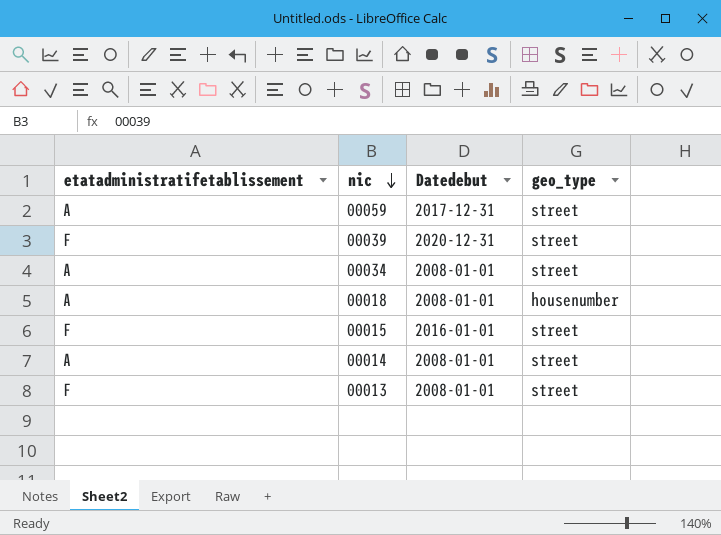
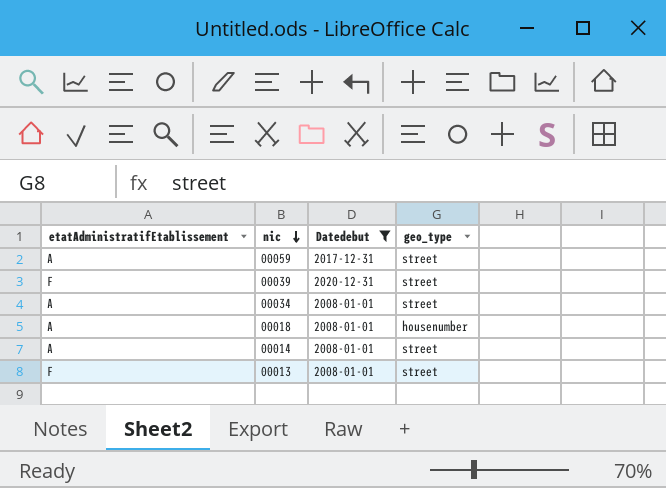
filter: none -> Datedebut != 2016-01-01
column name: etatadministratifetablissement -> etatAdministratifEtablissement

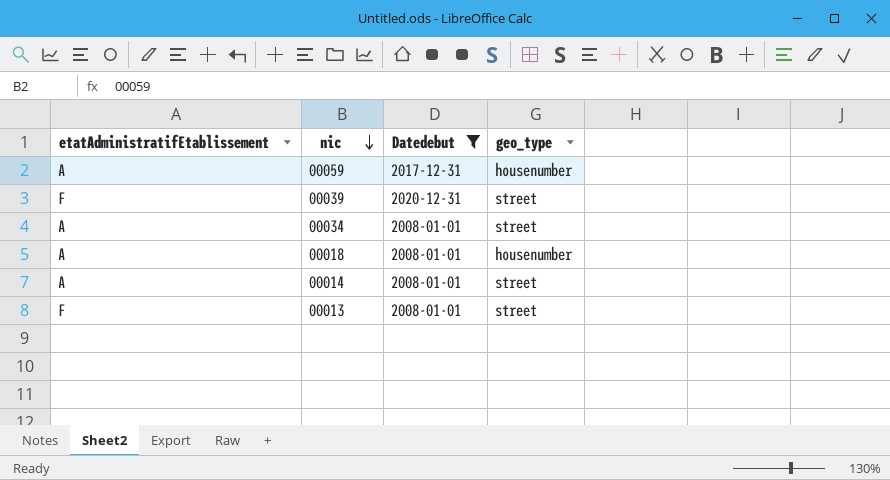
00059 | geo_type: street -> housenumber

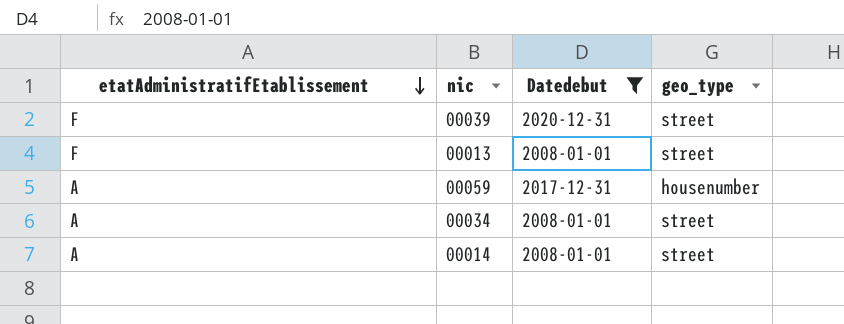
row order: nic descending -> etatAdministratifEtablissement descending
row 00018: A | 2008-01-01 | housenumber -> none

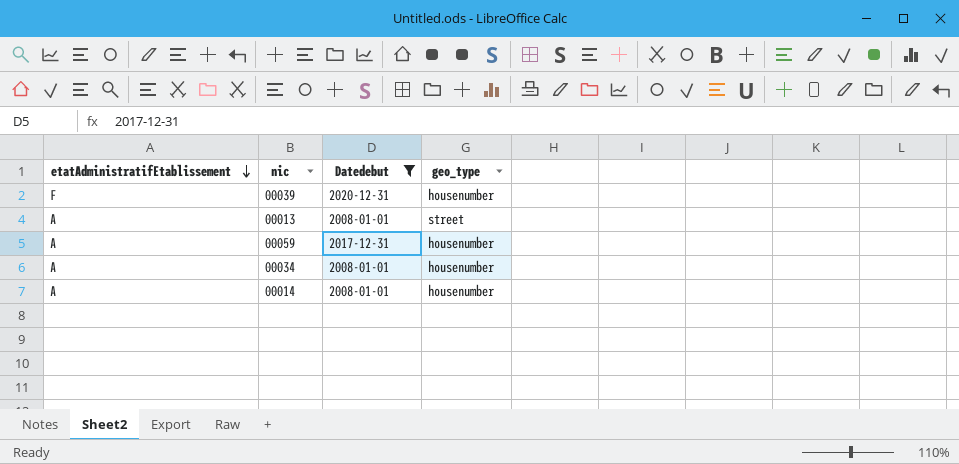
00039 | geo_type: street -> housenumber
00013 | etatAdministratifEtablissement: F -> A
00034 | geo_type: street -> housenumber
00014 | geo_type: street -> housenumber

